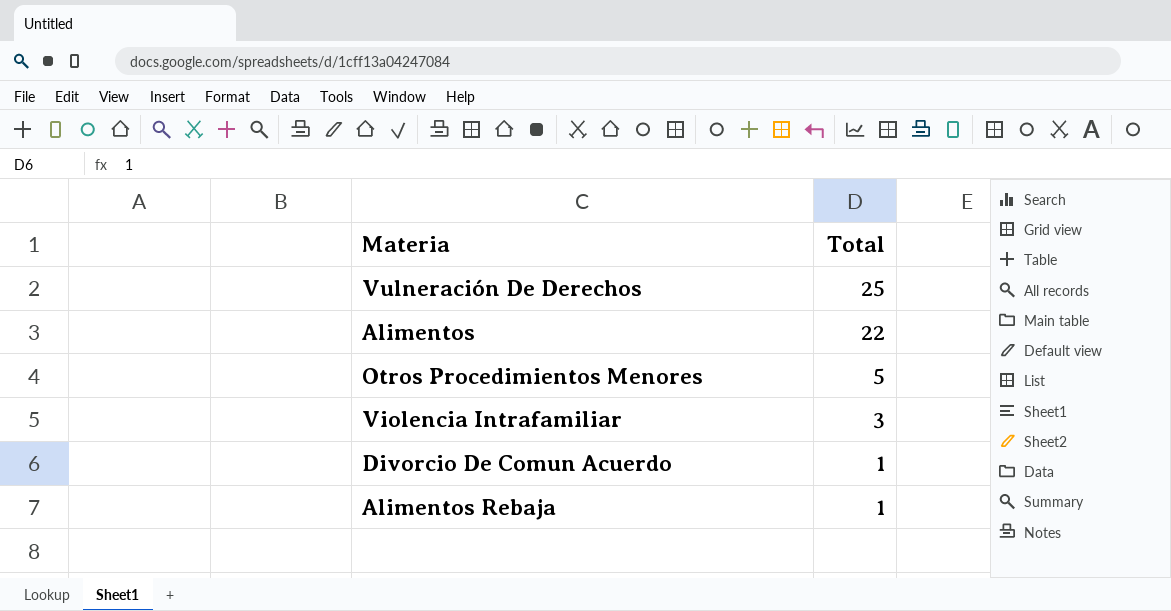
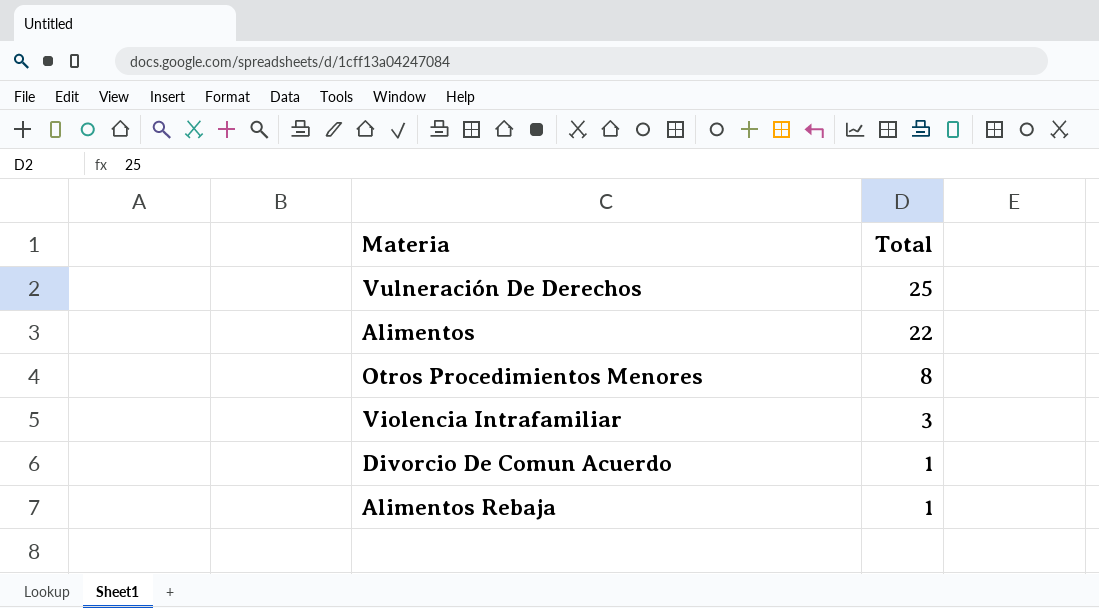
Otros Procedimientos Menores | Total: 5 -> 8

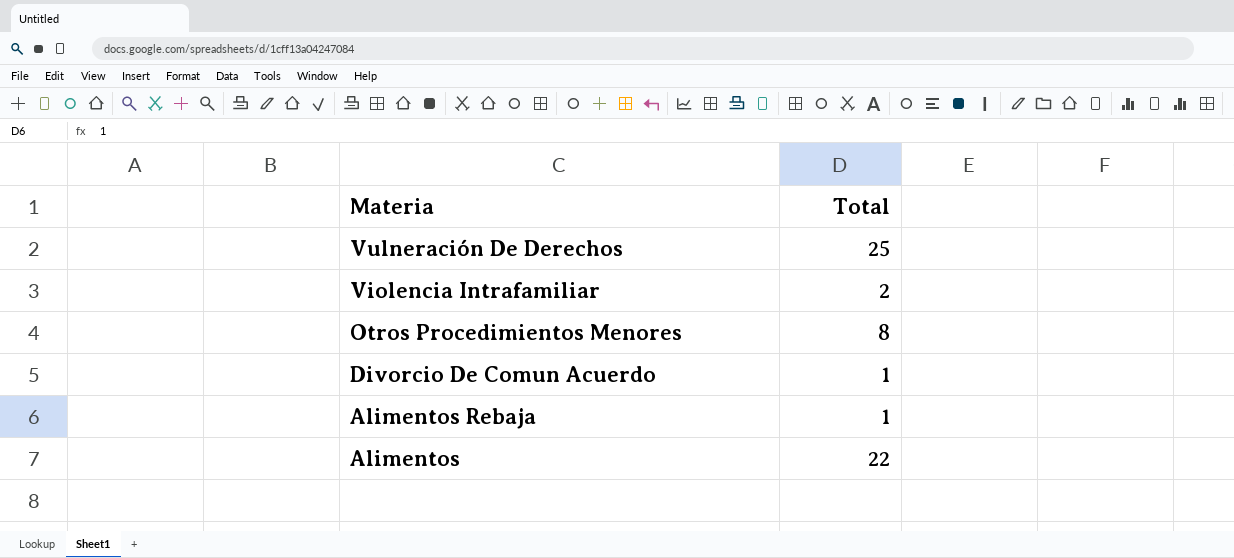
row order: Total descending -> Materia descending
Violencia Intrafamiliar | Total: 3 -> 2

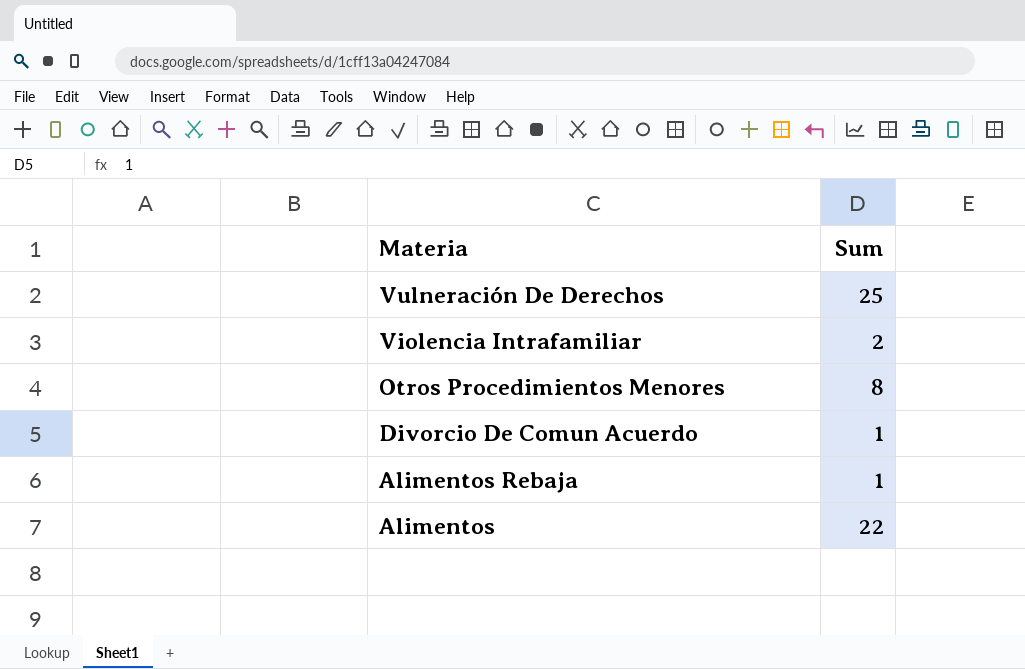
column name: Total -> Sum

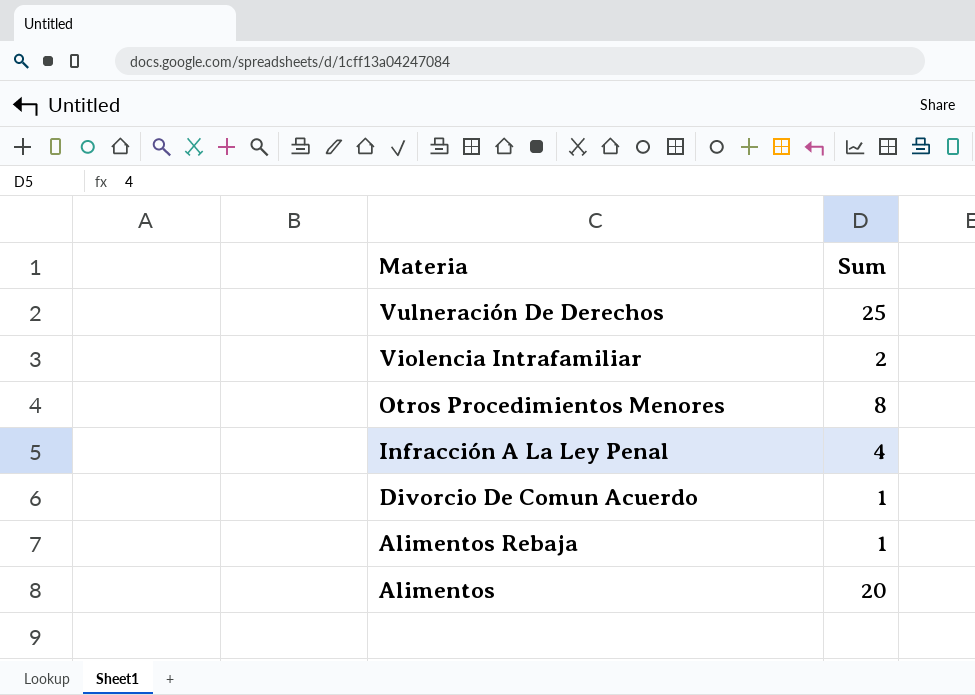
row Infracción A La Ley Penal: none -> 4
Alimentos | Sum: 22 -> 20

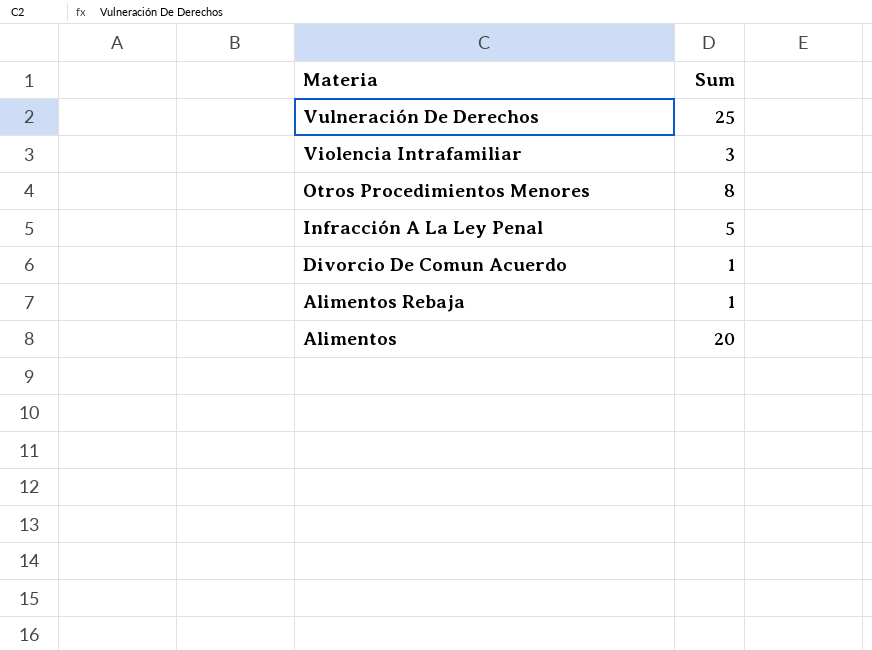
Violencia Intrafamiliar | Sum: 2 -> 3
Infracción A La Ley Penal | Sum: 4 -> 5

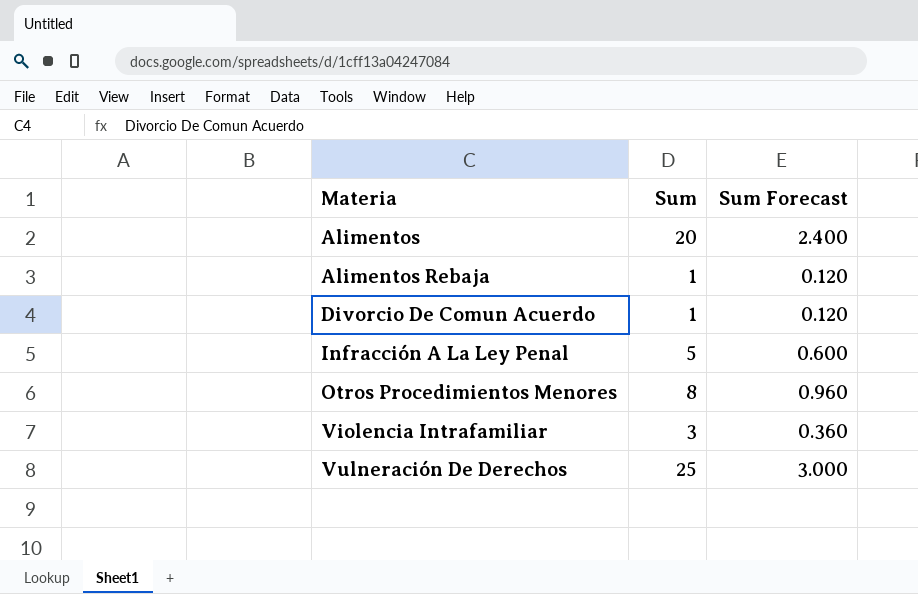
row order: Materia descending -> Materia ascending
column Sum Forecast | formula: none -> [Sum] * 0.12

